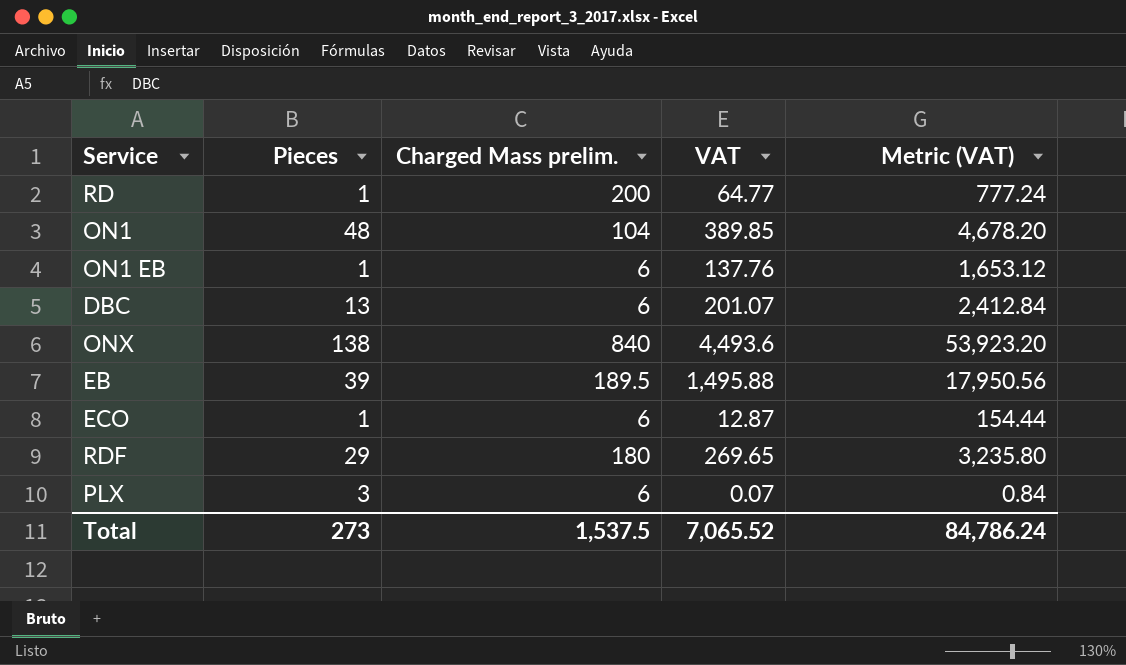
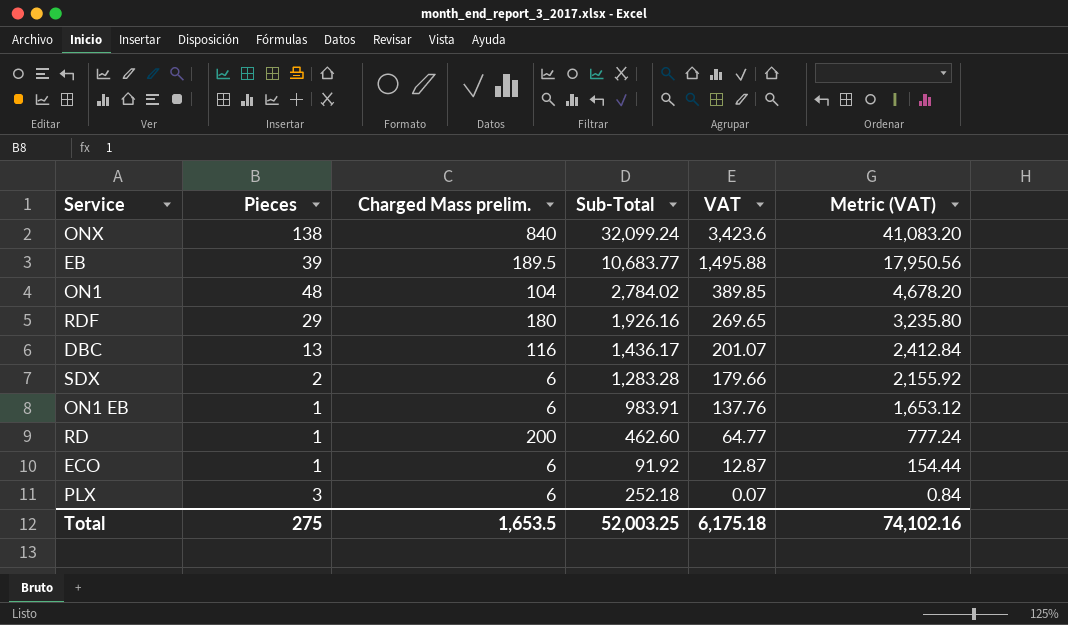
row order: none -> VAT descending
column Sub-Total | position: none -> 4
ONX | VAT: 4,493.6 -> 3,423.6
ONX | Metric (VAT): 53,923.20 -> 41,083.20
DBC | Charged Mass prelim.: 6 -> 116
row SDX: none -> 2 | 6 | 1,283.28 | 179.66 | 2,155.92
Total | Pieces: 273 -> 275
Total | Charged Mass prelim.: 1,537.5 -> 1,653.5
Total | VAT: 7,065.52 -> 6,175.18
Total | Metric (VAT): 84,786.24 -> 74,102.16

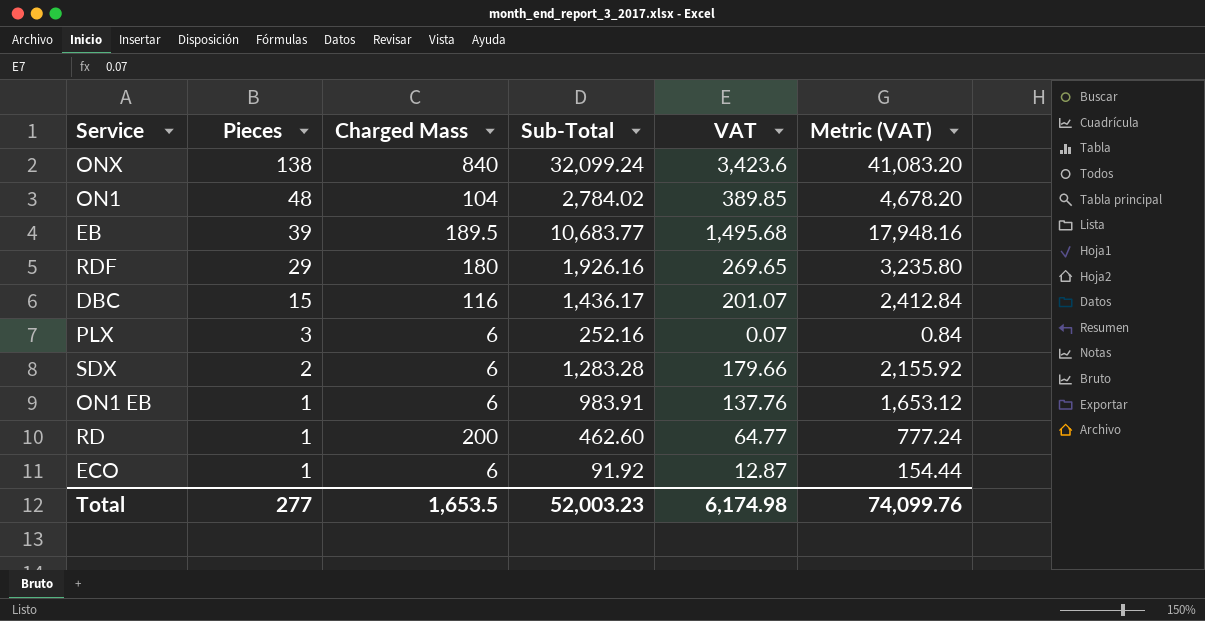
row order: VAT descending -> Pieces descending
column name: Charged Mass prelim. -> Charged Mass
EB | VAT: 1,495.88 -> 1,495.68
EB | Metric (VAT): 17,950.56 -> 17,948.16
DBC | Pieces: 13 -> 15
PLX | Sub-Total: 252.18 -> 252.16
Total | Pieces: 275 -> 277
Total | Sub-Total: 52,003.25 -> 52,003.23
Total | VAT: 6,175.18 -> 6,174.98
Total | Metric (VAT): 74,102.16 -> 74,099.76

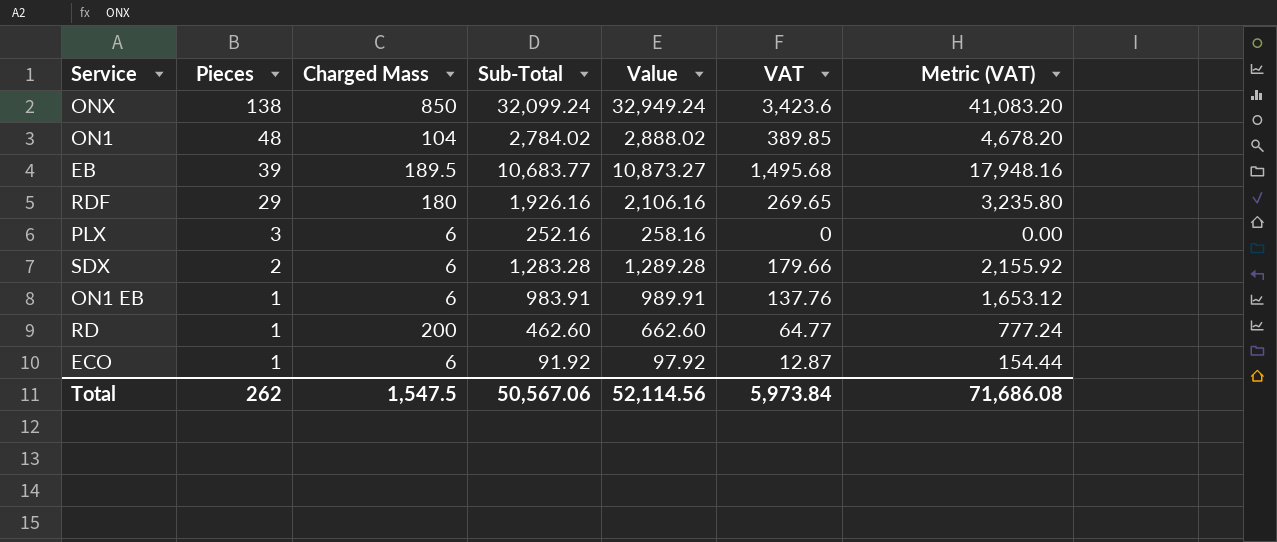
column Value | formula: none -> [Charged Mass] + [Sub-Total]
row DBC: 15 | 116 | 1,436.17 | 201.07 | 2,412.84 -> none
ONX | Charged Mass: 840 -> 850
PLX | VAT: 0.07 -> 0
PLX | Metric (VAT): 0.84 -> 0.00
Total | Pieces: 277 -> 262
Total | Charged Mass: 1,653.5 -> 1,547.5
Total | Sub-Total: 52,003.23 -> 50,567.06
Total | VAT: 6,174.98 -> 5,973.84
Total | Metric (VAT): 74,099.76 -> 71,686.08

